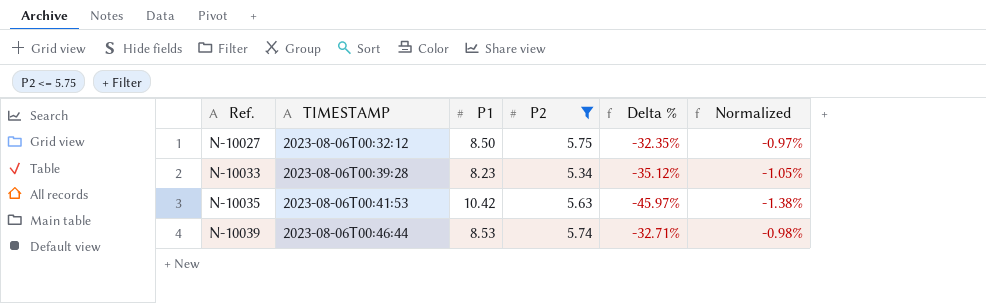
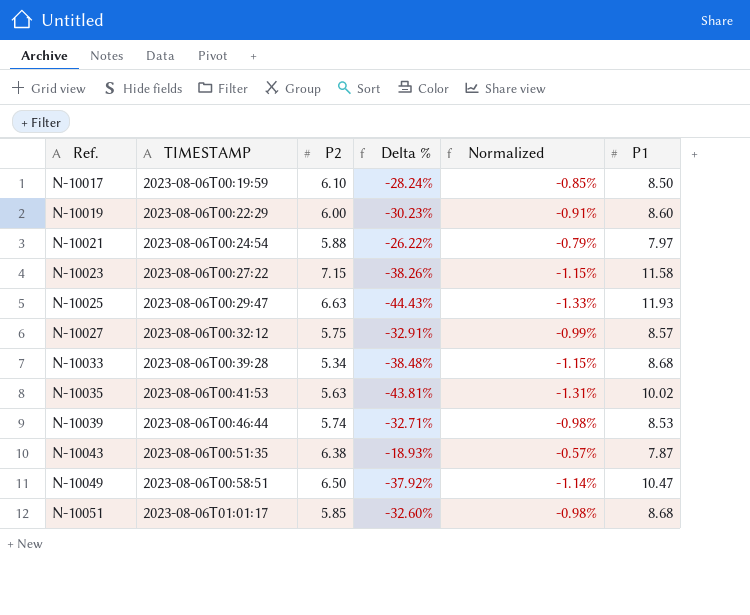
filter: P2 <= 5.75 -> none
column P1 | position: 3 -> 6
N-10027 | Delta %: -32.35% -> -32.91%
N-10027 | Normalized: -0.97% -> -0.99%
N-10027 | P1: 8.50 -> 8.57
N-10033 | Delta %: -35.12% -> -38.48%
N-10033 | Normalized: -1.05% -> -1.15%
N-10033 | P1: 8.23 -> 8.68
N-10035 | Delta %: -45.97% -> -43.81%
N-10035 | Normalized: -1.38% -> -1.31%
N-10035 | P1: 10.42 -> 10.02

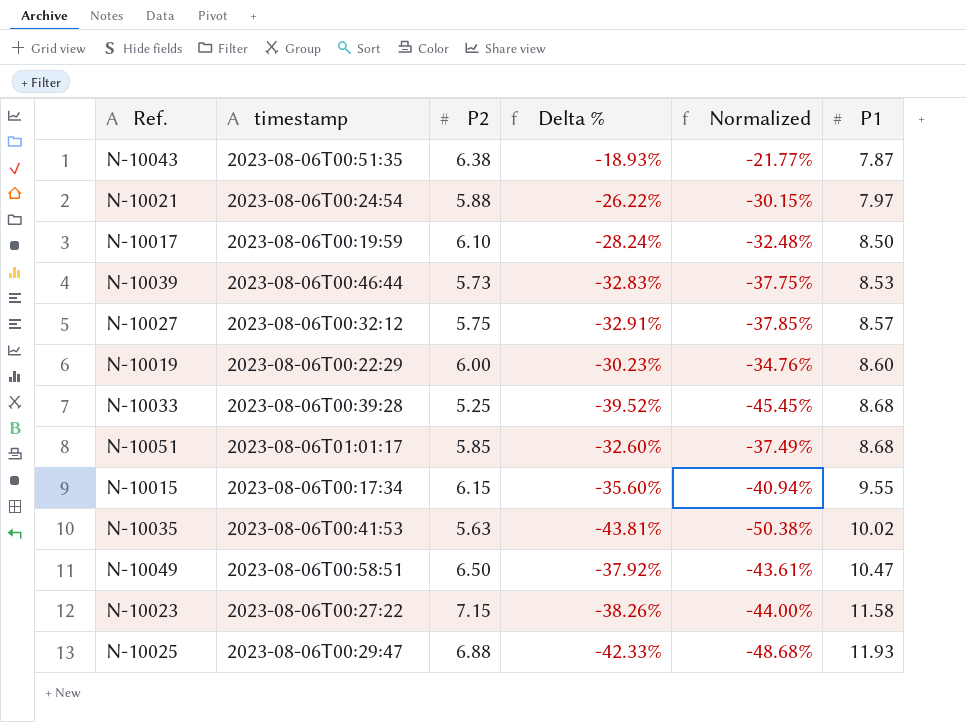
row order: Ref. ascending -> P1 ascending
column name: TIMESTAMP -> timestamp
column Normalized | formula: [Delta %] * 0.03 -> [Delta %] * 1.15
N-10039 | P2: 5.74 -> 5.73
N-10039 | Delta %: -32.71% -> -32.83%
N-10033 | P2: 5.34 -> 5.25
N-10033 | Delta %: -38.48% -> -39.52%
row N-10015: none -> 2023-08-06T00:17:34 | 6.15 | -35.60% | -40.94% | 9.55
N-10025 | P2: 6.63 -> 6.88
N-10025 | Delta %: -44.43% -> -42.33%

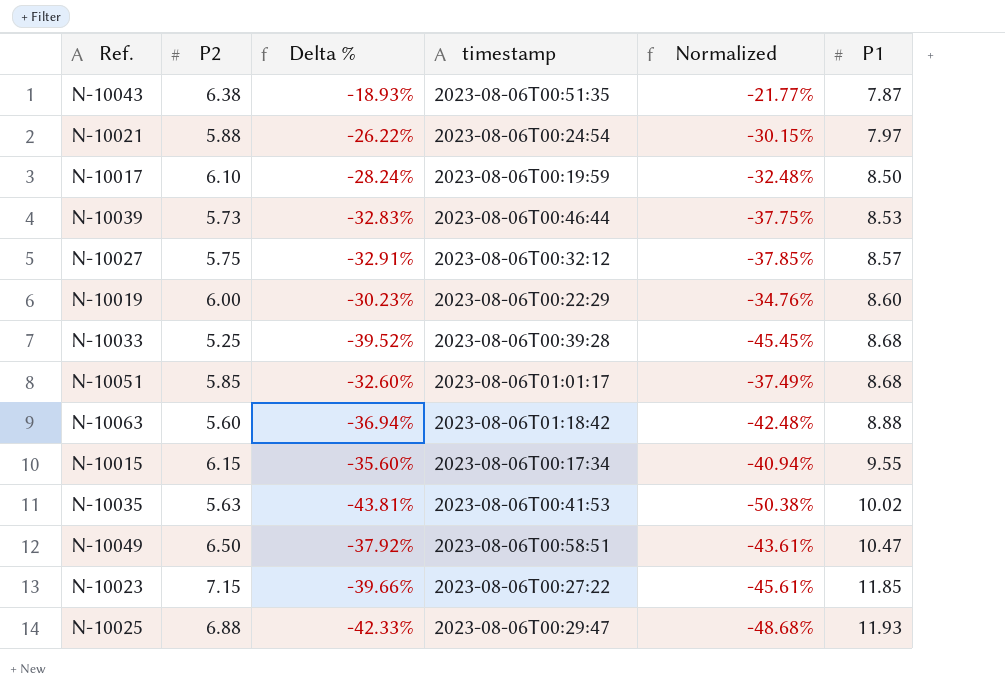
column timestamp | position: 2 -> 4
row N-10063: none -> 5.60 | -36.94% | 2023-08-06T01:18:42 | -42.48% | 8.88
N-10023 | Delta %: -38.26% -> -39.66%
N-10023 | Normalized: -44.00% -> -45.61%
N-10023 | P1: 11.58 -> 11.85

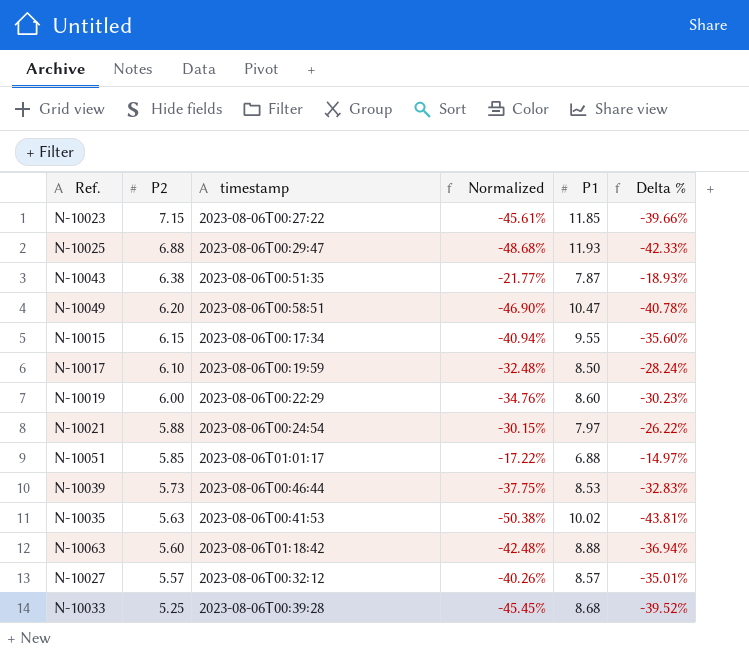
row order: P1 ascending -> P2 descending
column Delta % | position: 3 -> 6
N-10049 | P2: 6.50 -> 6.20
N-10049 | Normalized: -43.61% -> -46.90%
N-10049 | Delta %: -37.92% -> -40.78%
N-10051 | Normalized: -37.49% -> -17.22%
N-10051 | P1: 8.68 -> 6.88
N-10051 | Delta %: -32.60% -> -14.97%
N-10027 | P2: 5.75 -> 5.57
N-10027 | Normalized: -37.85% -> -40.26%
N-10027 | Delta %: -32.91% -> -35.01%

